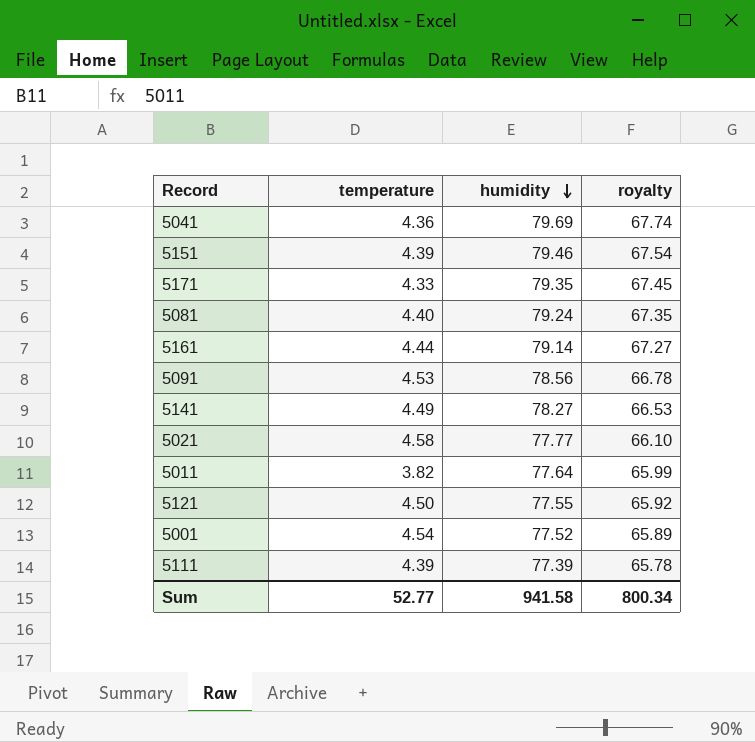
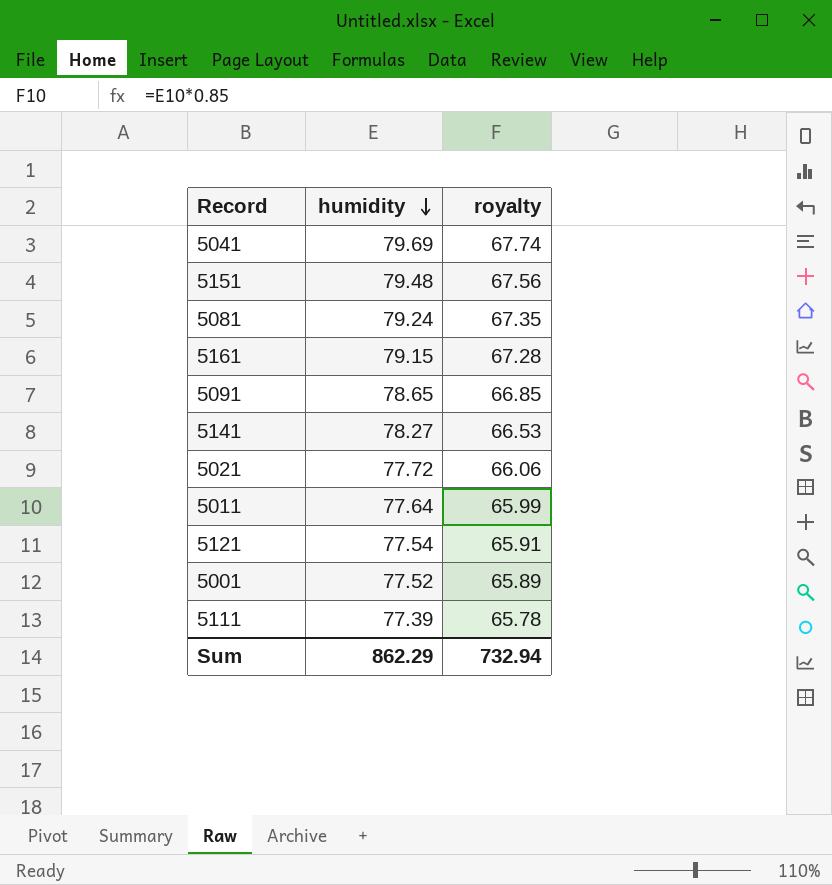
column temperature | position: 2 -> none
row 5171: 4.33 | 79.35 | 67.45 -> none
5151 | humidity: 79.46 -> 79.48
5151 | royalty: 67.54 -> 67.56
5161 | humidity: 79.14 -> 79.15
5161 | royalty: 67.27 -> 67.28
5091 | humidity: 78.56 -> 78.65
5091 | royalty: 66.78 -> 66.85
5021 | humidity: 77.77 -> 77.72
5021 | royalty: 66.10 -> 66.06
5121 | humidity: 77.55 -> 77.54
5121 | royalty: 65.92 -> 65.91
Sum | humidity: 941.58 -> 862.29
Sum | royalty: 800.34 -> 732.94

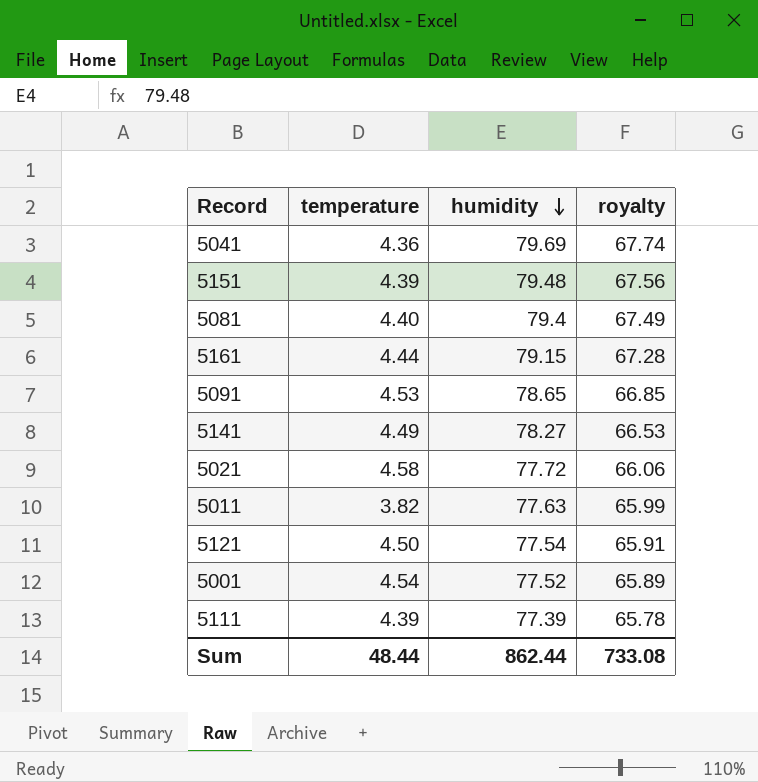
column temperature | position: none -> 2
5081 | humidity: 79.24 -> 79.4
5081 | royalty: 67.35 -> 67.49
5011 | humidity: 77.64 -> 77.63
Sum | humidity: 862.29 -> 862.44
Sum | royalty: 732.94 -> 733.08

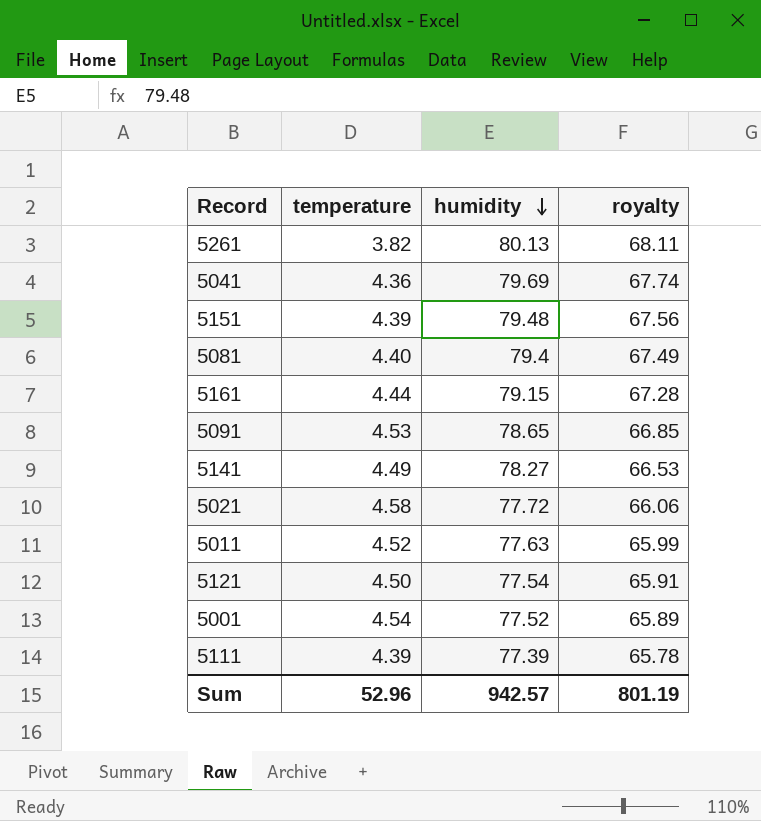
row 5261: none -> 3.82 | 80.13 | 68.11
5011 | temperature: 3.82 -> 4.52
Sum | temperature: 48.44 -> 52.96
Sum | humidity: 862.44 -> 942.57
Sum | royalty: 733.08 -> 801.19

